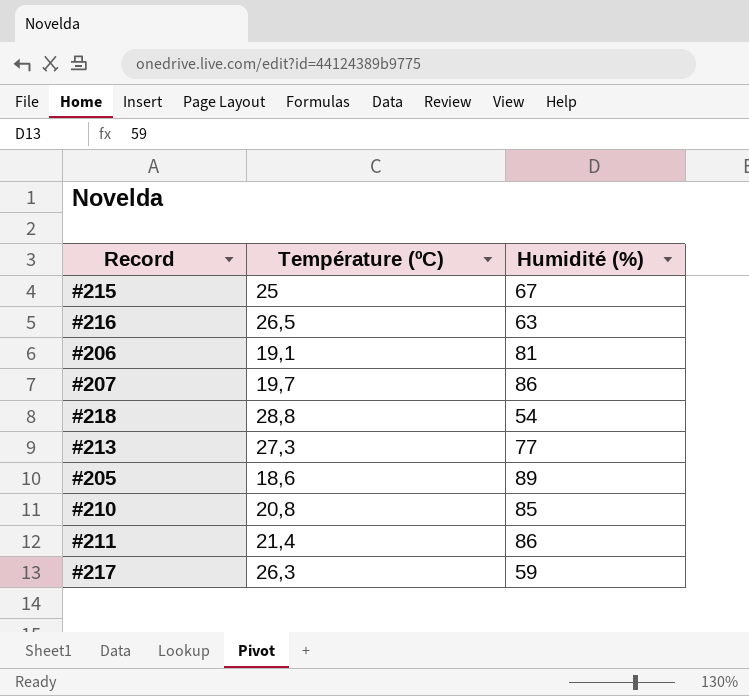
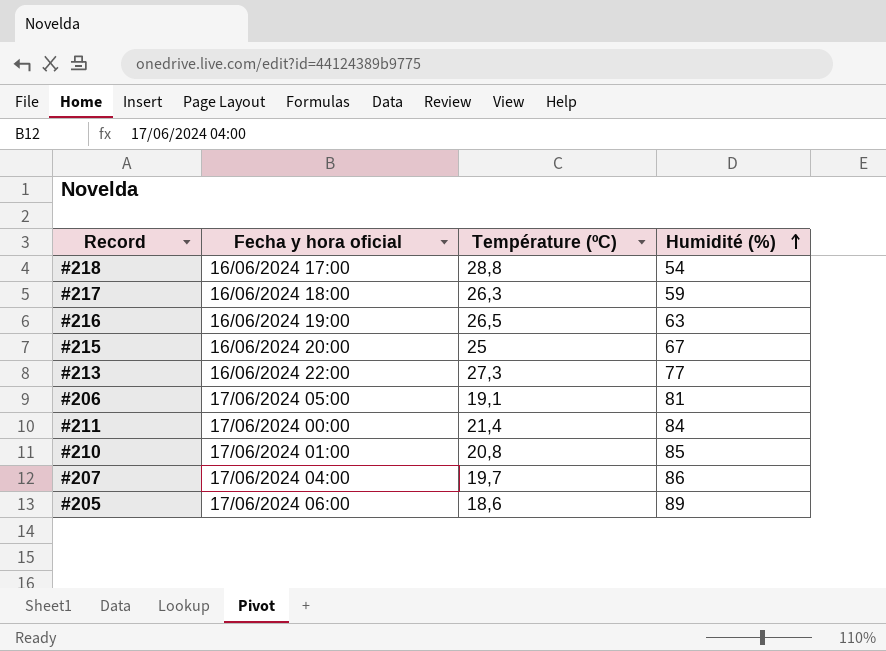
row order: none -> Humidité (%) ascending
column Fecha y hora oficial | position: none -> 2
#211 | Humidité (%): 86 -> 84

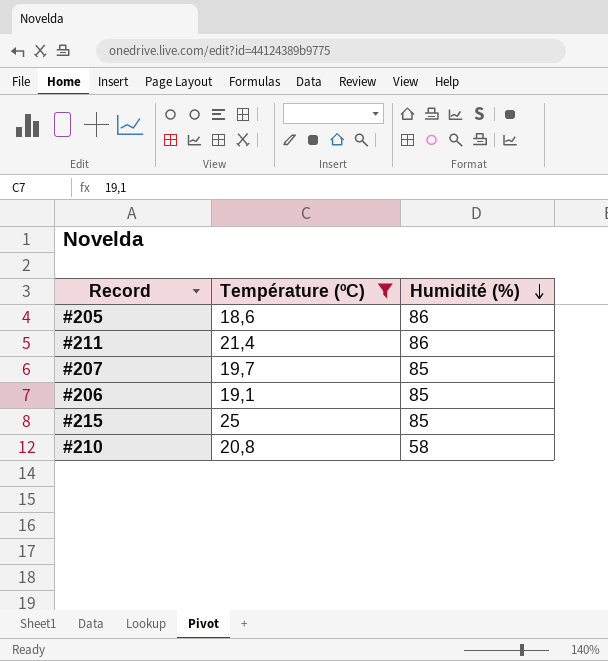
filter: none -> Température (ºC) <= 25
row order: Humidité (%) ascending -> Humidité (%) descending
column Fecha y hora oficial | position: 2 -> none
#205 | Humidité (%): 89 -> 86
#211 | Humidité (%): 84 -> 86
#207 | Humidité (%): 86 -> 85
#206 | Humidité (%): 81 -> 85
#215 | Humidité (%): 67 -> 85
#210 | Humidité (%): 85 -> 58

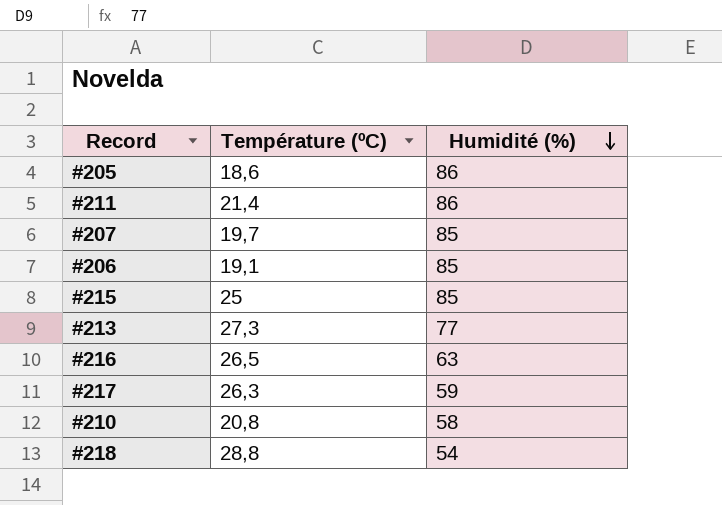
filter: Température (ºC) <= 25 -> none

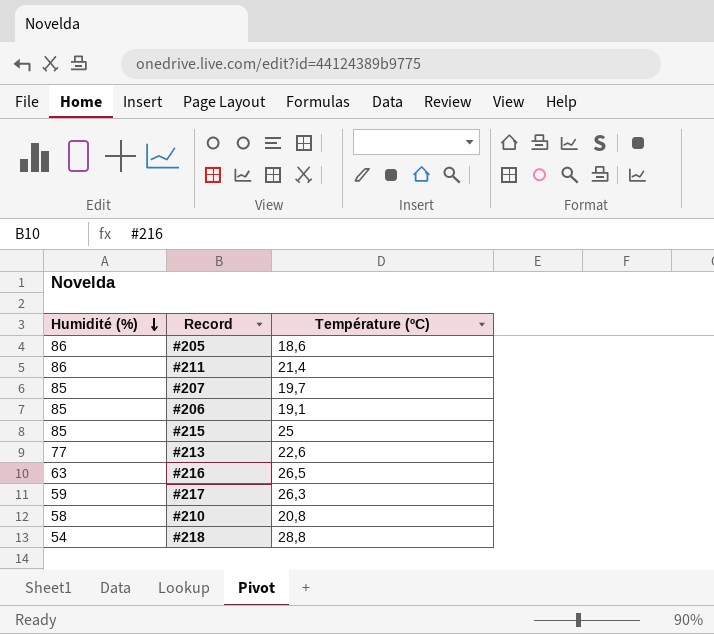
column Humidité (%) | position: 3 -> 1
#213 | Température (ºC): 27,3 -> 22,6

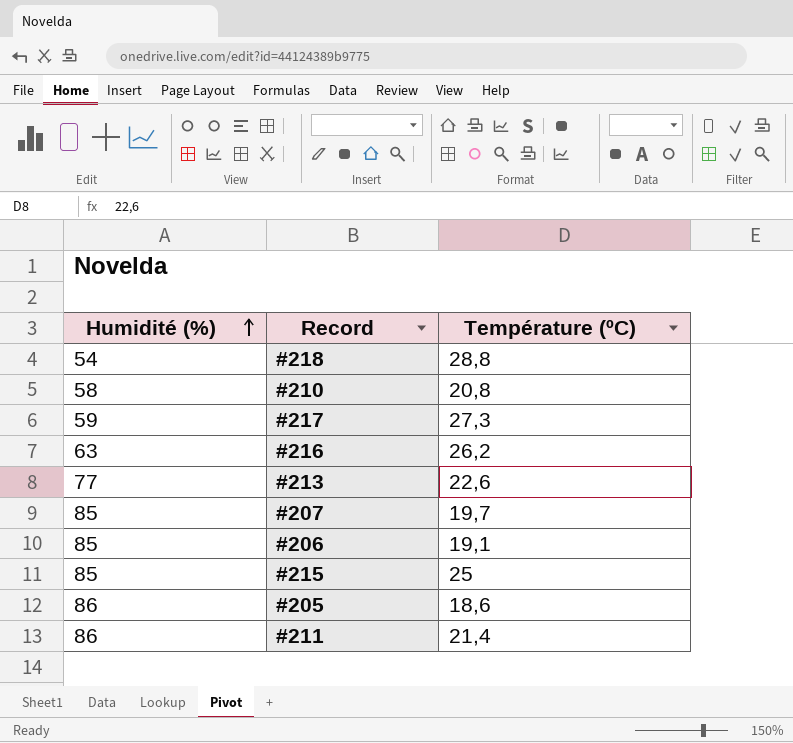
row order: Humidité (%) descending -> Humidité (%) ascending
#217 | Température (ºC): 26,3 -> 27,3
#216 | Température (ºC): 26,5 -> 26,2

